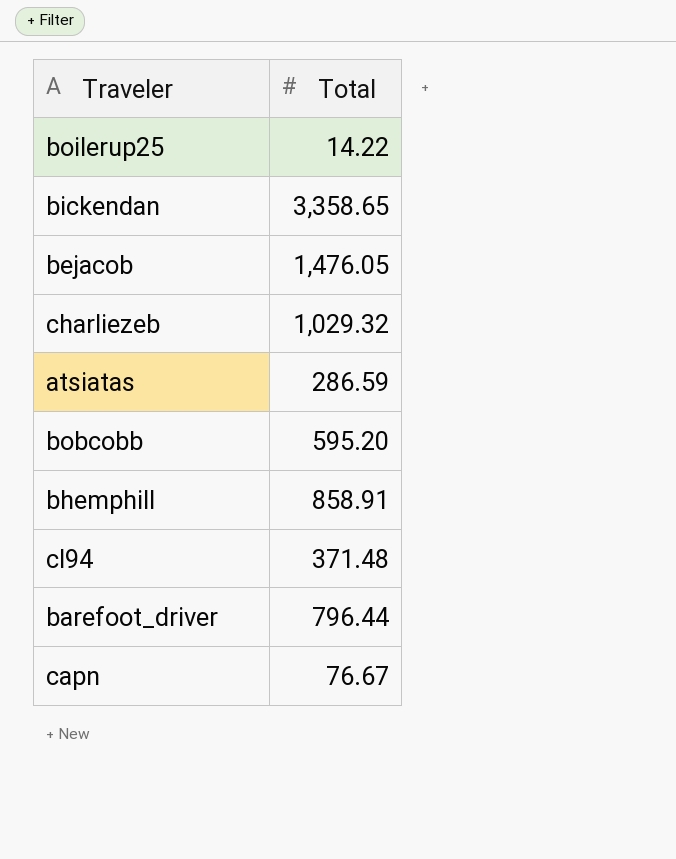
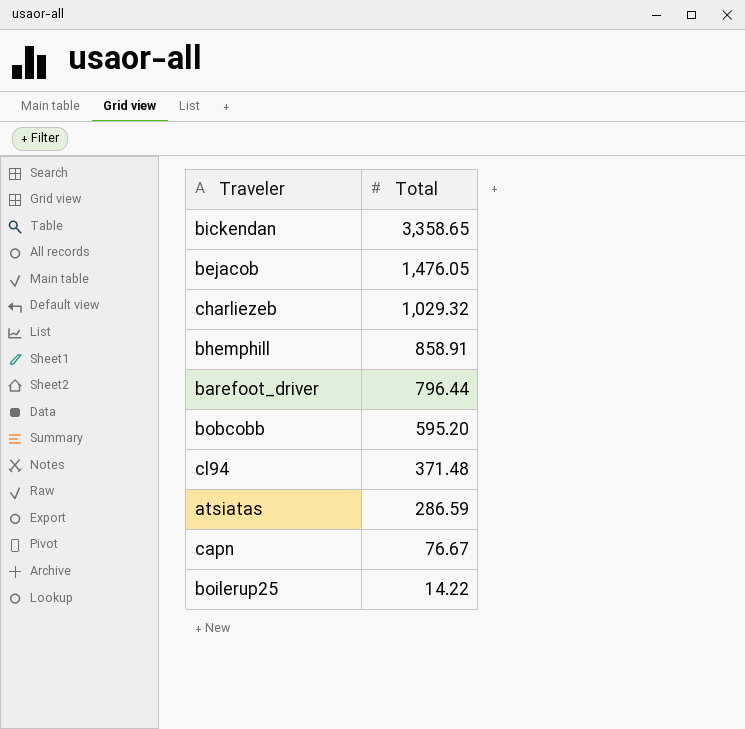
row order: none -> Total descending

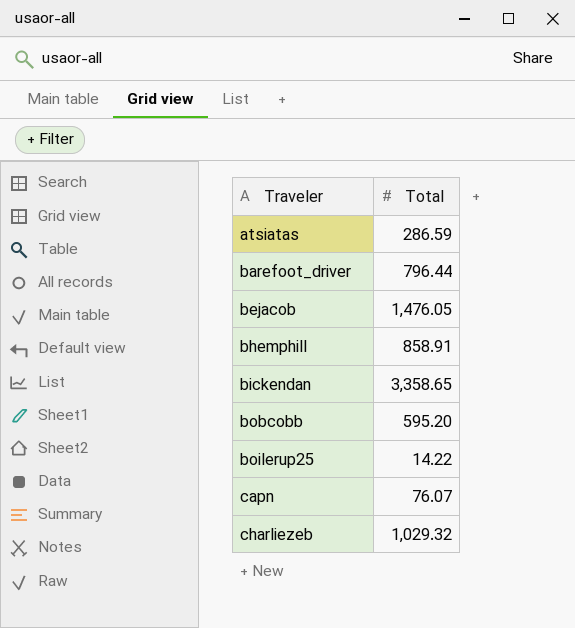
row order: Total descending -> Traveler ascending
row cl94: 371.48 -> none
capn | Total: 76.67 -> 76.07

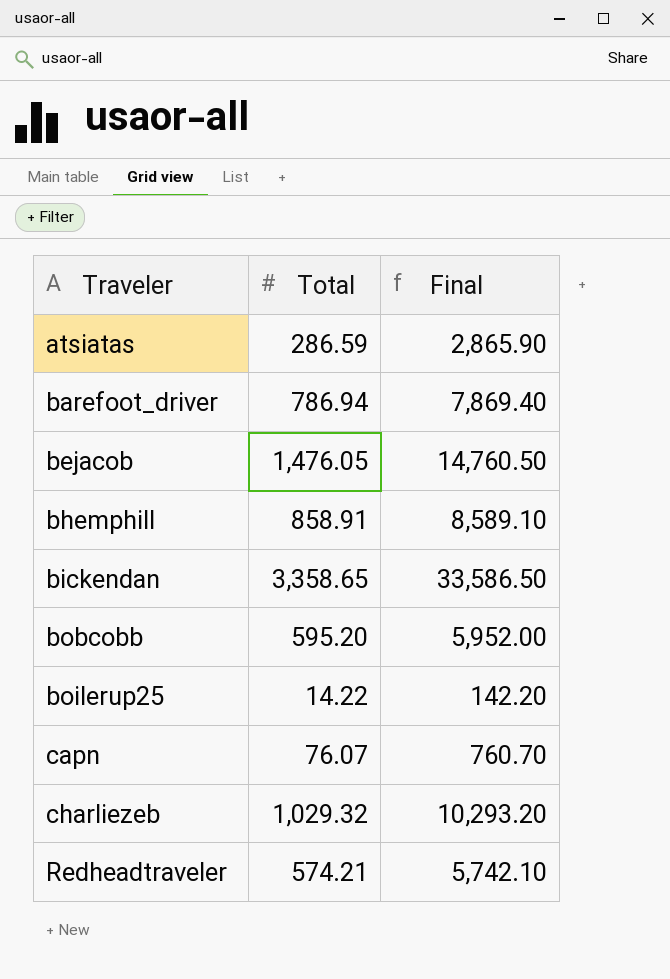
column Final | formula: none -> [Total] * 10
barefoot_driver | Total: 796.44 -> 786.94
row Redheadtraveler: none -> 574.21 | 5,742.10

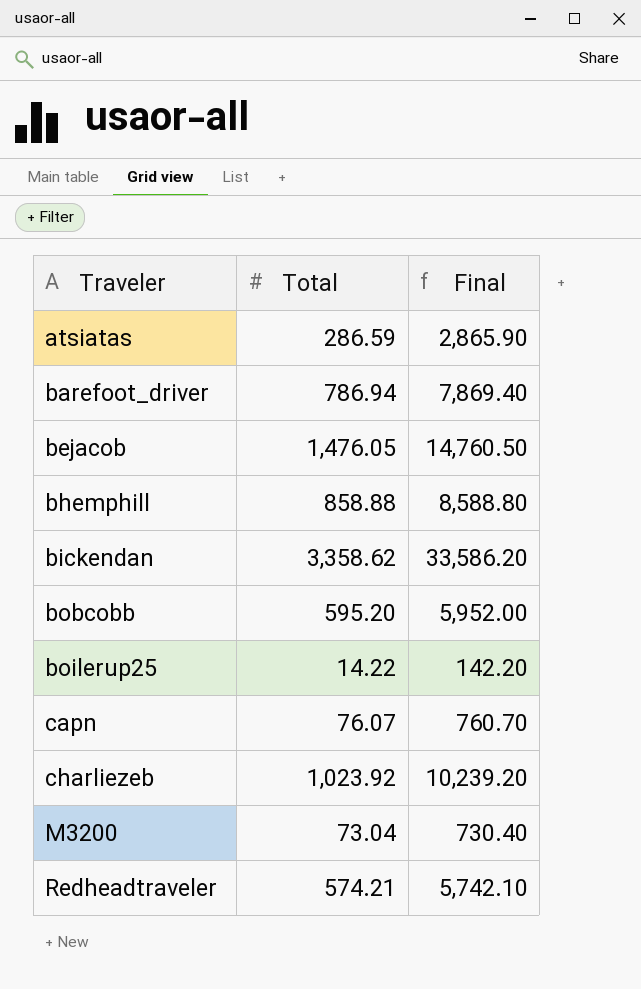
bhemphill | Total: 858.91 -> 858.88
bhemphill | Final: 8,589.10 -> 8,588.80
bickendan | Total: 3,358.65 -> 3,358.62
bickendan | Final: 33,586.50 -> 33,586.20
charliezeb | Total: 1,029.32 -> 1,023.92
charliezeb | Final: 10,293.20 -> 10,239.20
row M3200: none -> 73.04 | 730.40

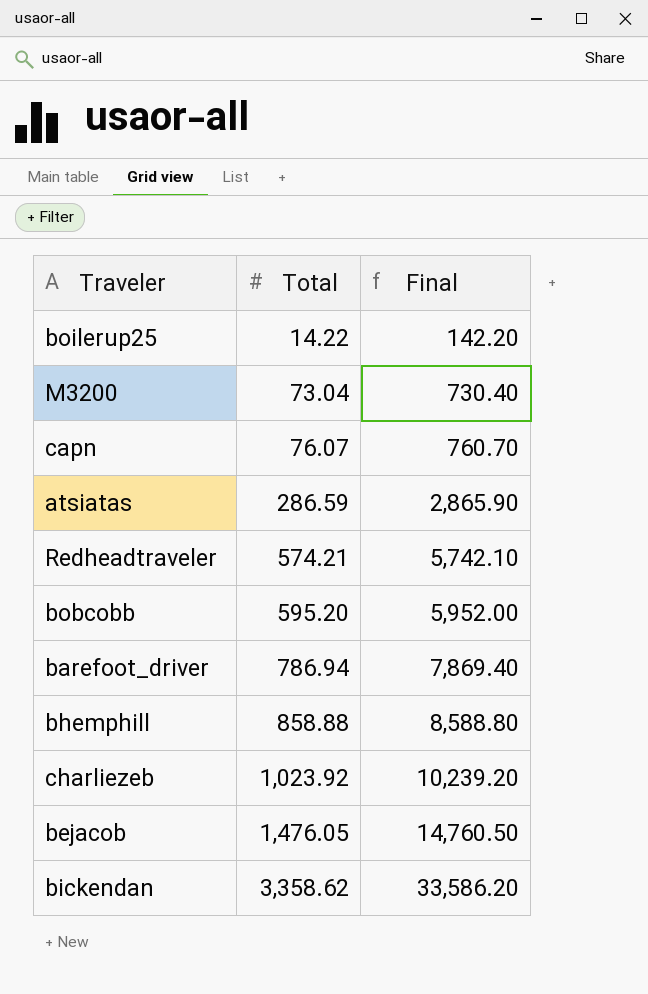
row order: Traveler ascending -> Total ascending

